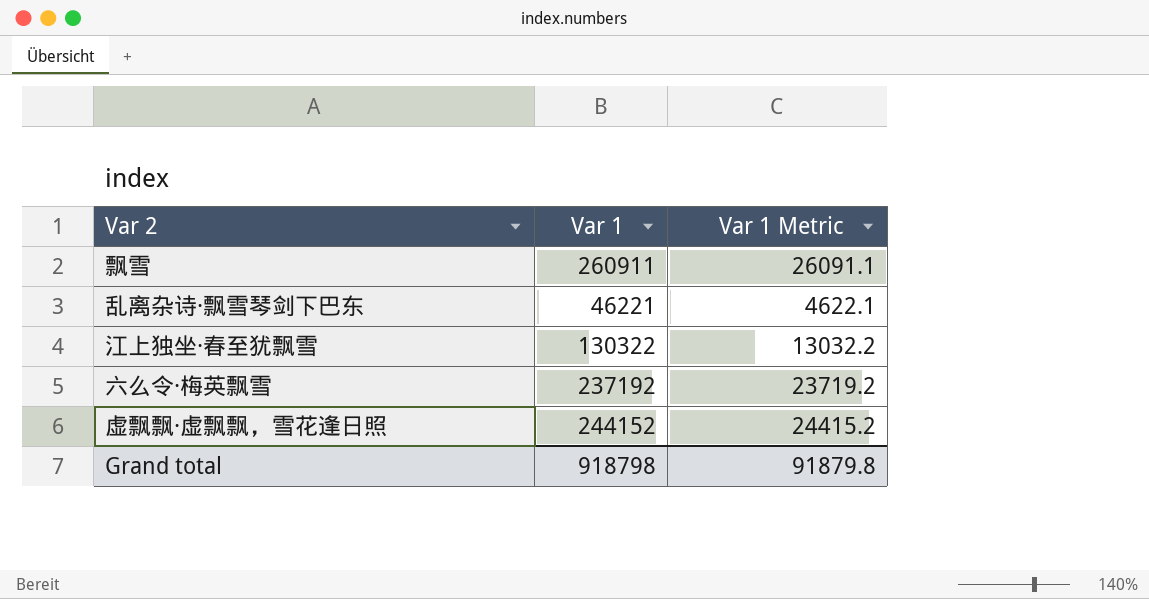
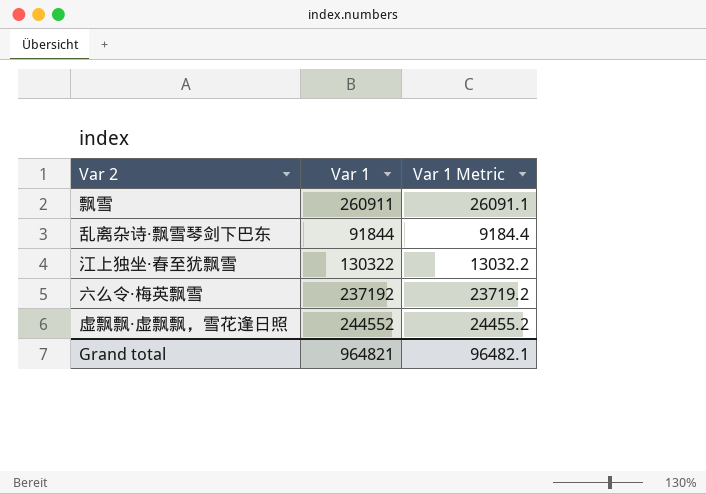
乱离杂诗·飘雪琴剑下巴东 | Var 1: 46221 -> 91844
乱离杂诗·飘雪琴剑下巴东 | Var 1 Metric: 4622.1 -> 9184.4
虚飘飘·虚飘飘，雪花逢日照 | Var 1: 244152 -> 244552
虚飘飘·虚飘飘，雪花逢日照 | Var 1 Metric: 24415.2 -> 24455.2
Grand total | Var 1: 918798 -> 964821
Grand total | Var 1 Metric: 91879.8 -> 96482.1

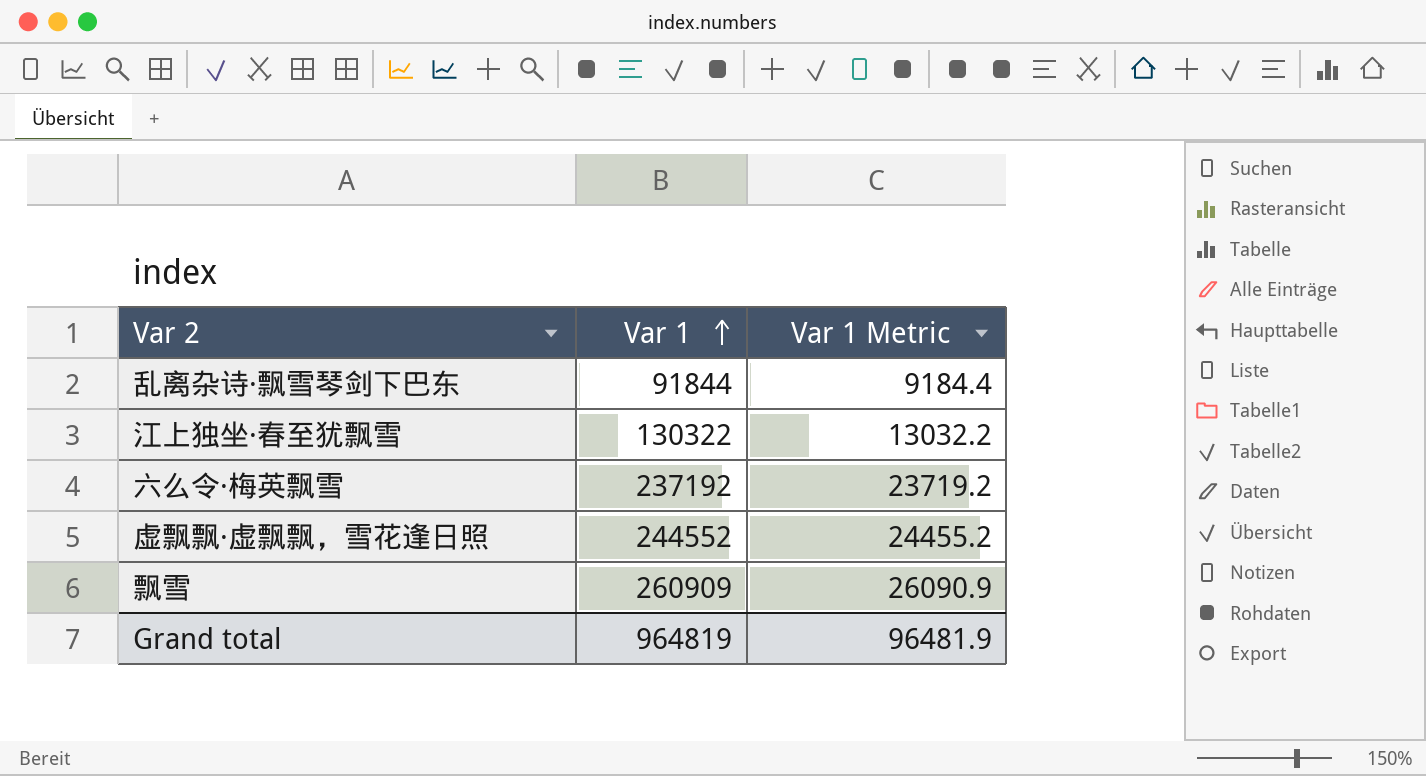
row order: none -> Var 1 ascending
飘雪 | Var 1: 260911 -> 260909
飘雪 | Var 1 Metric: 26091.1 -> 26090.9
Grand total | Var 1: 964821 -> 964819
Grand total | Var 1 Metric: 96482.1 -> 96481.9

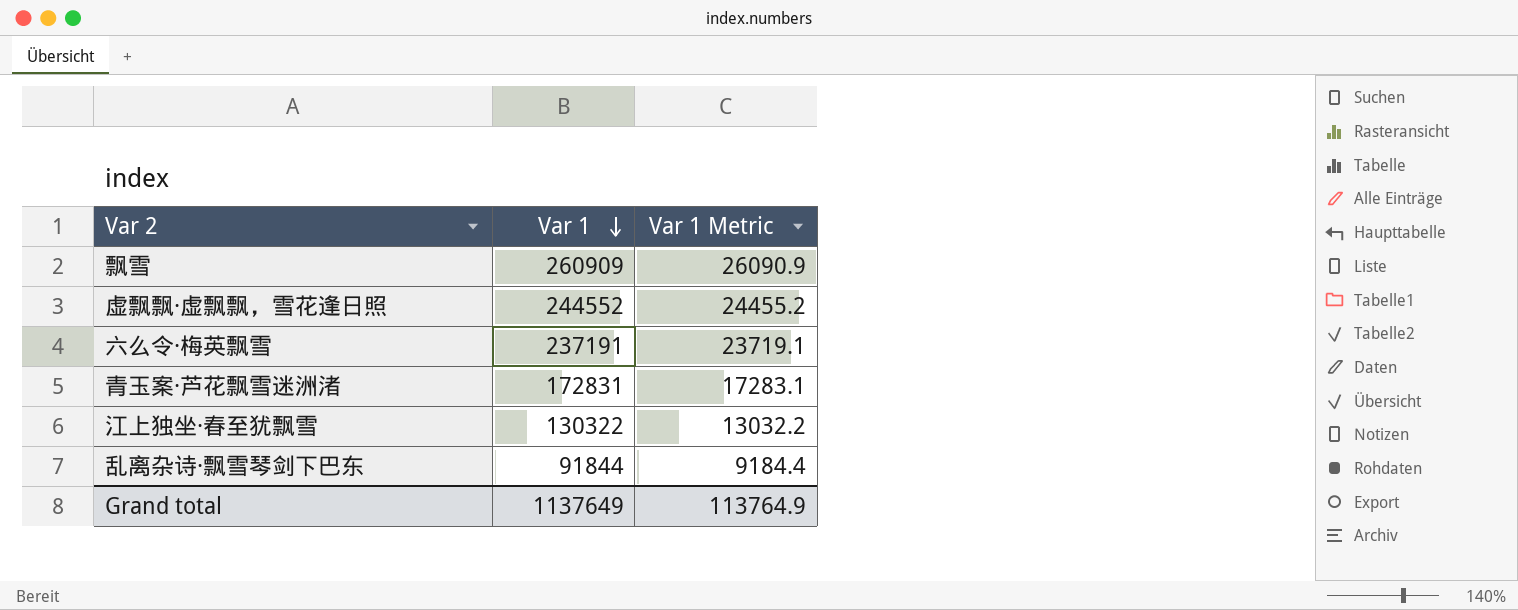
row order: Var 1 ascending -> Var 1 descending
六么令·梅英飘雪 | Var 1: 237192 -> 237191
六么令·梅英飘雪 | Var 1 Metric: 23719.2 -> 23719.1
row 青玉案·芦花飘雪迷洲渚: none -> 172831 | 17283.1
Grand total | Var 1: 964819 -> 1137649
Grand total | Var 1 Metric: 96481.9 -> 113764.9

